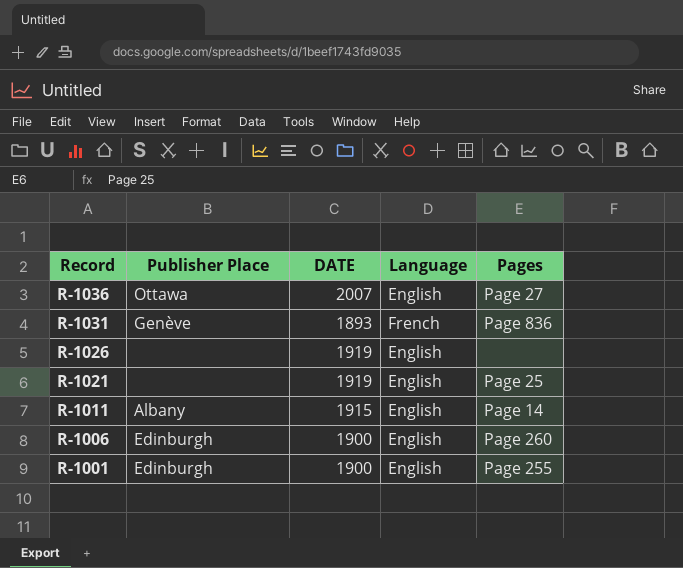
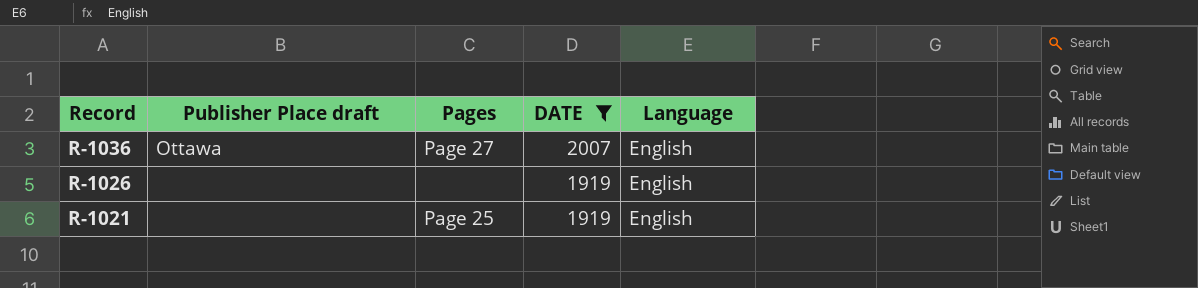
filter: none -> DATE >= 1919
column name: Publisher Place -> Publisher Place draft
column Pages | position: 5 -> 3

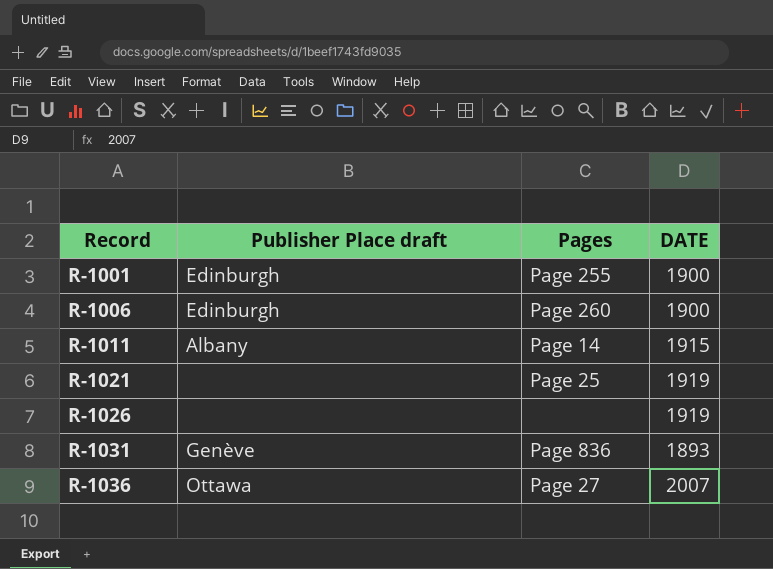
filter: DATE >= 1919 -> none
row order: Record descending -> Record ascending
column Language | position: 5 -> none

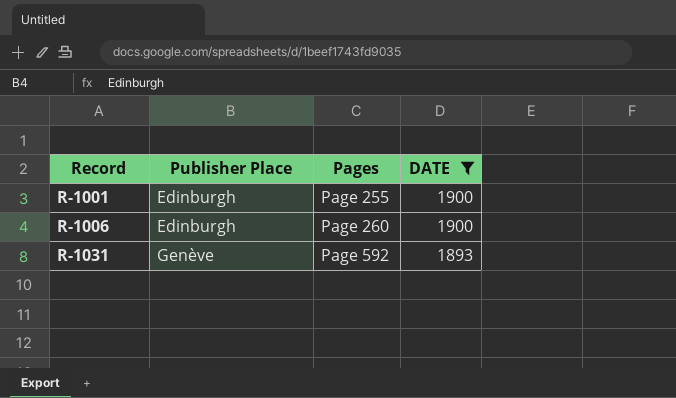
filter: none -> DATE <= 1900
column name: Publisher Place draft -> Publisher Place
R-1031 | Pages: Page 836 -> Page 592

